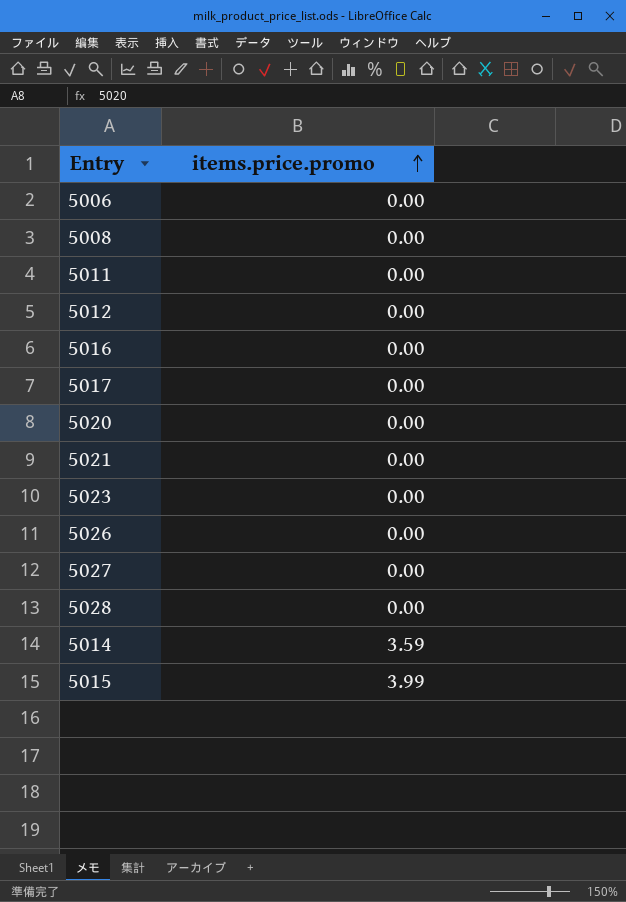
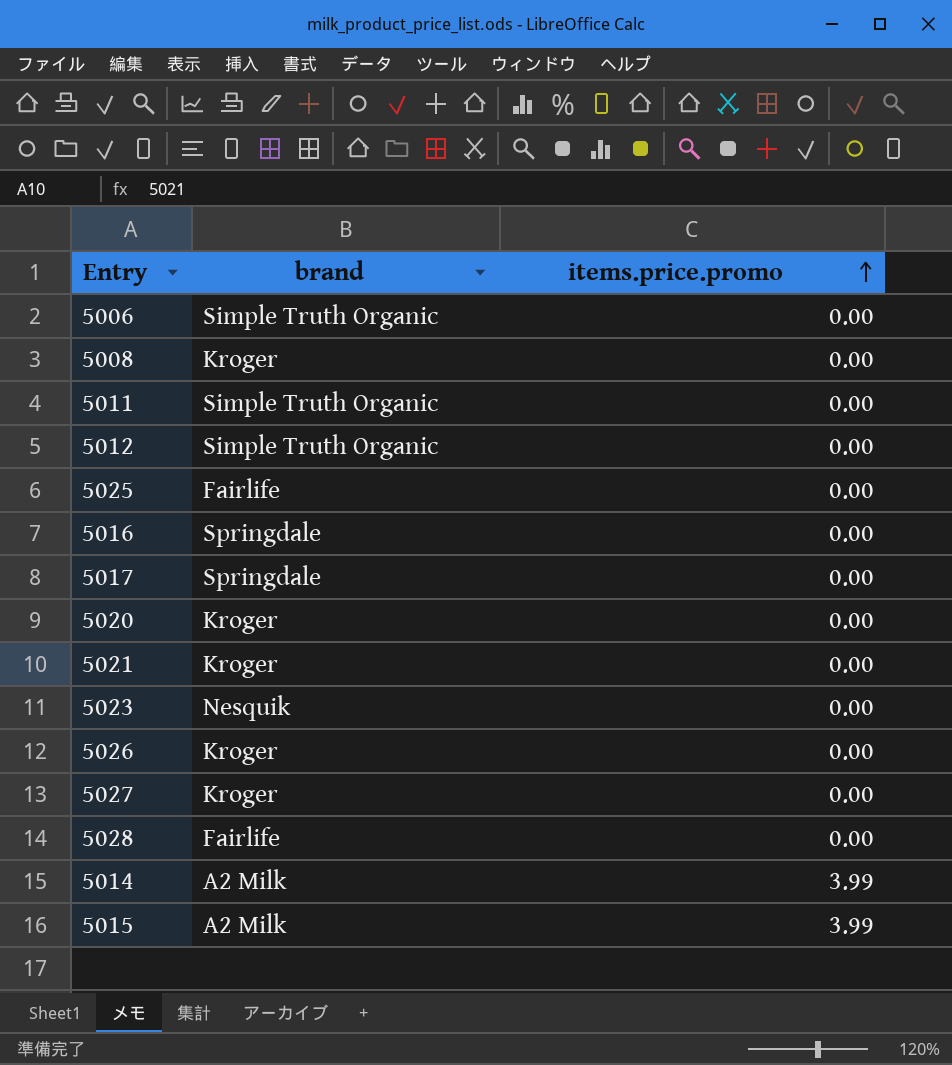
column brand | position: none -> 2
row 5025: none -> Fairlife | 0.00
5014 | items.price.promo: 3.59 -> 3.99

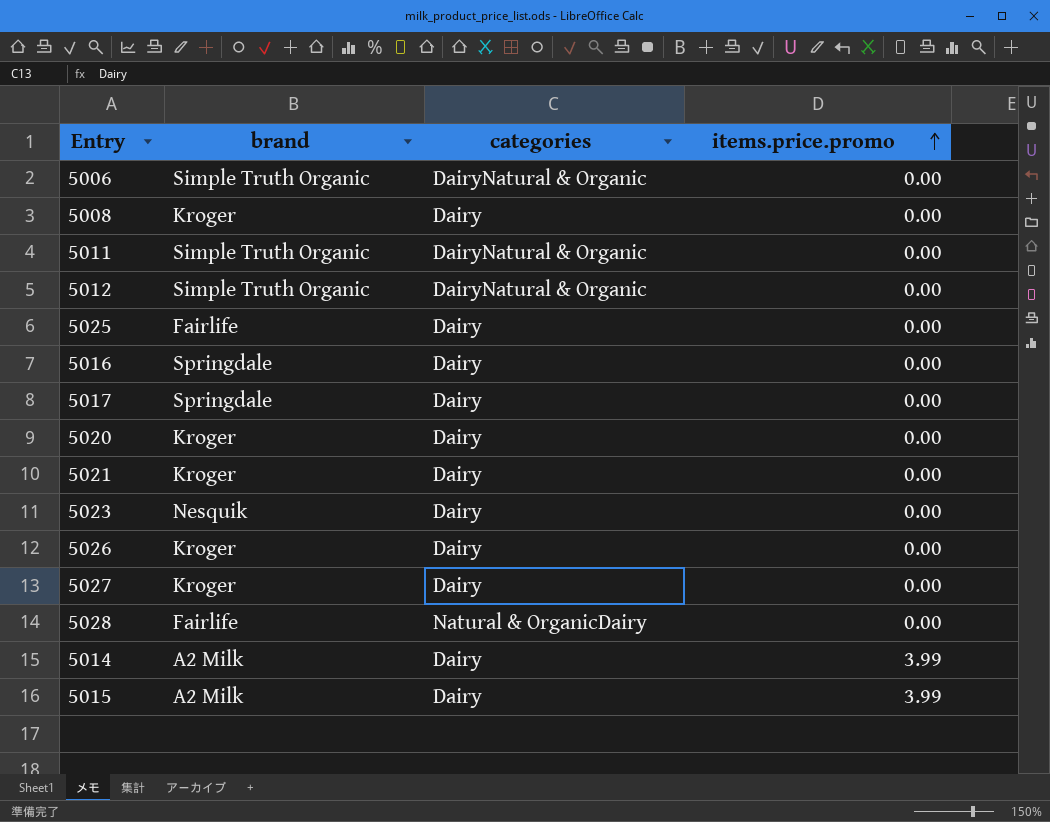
column categories | position: none -> 3

